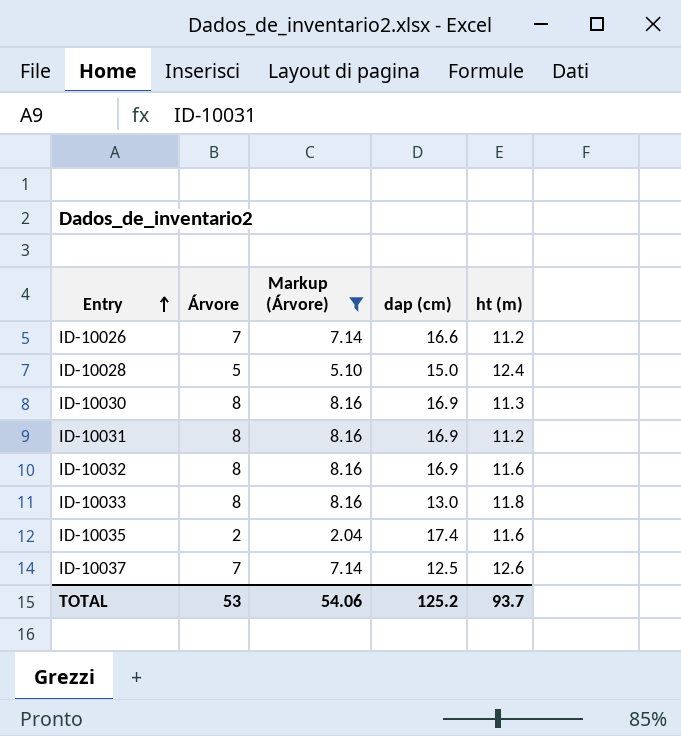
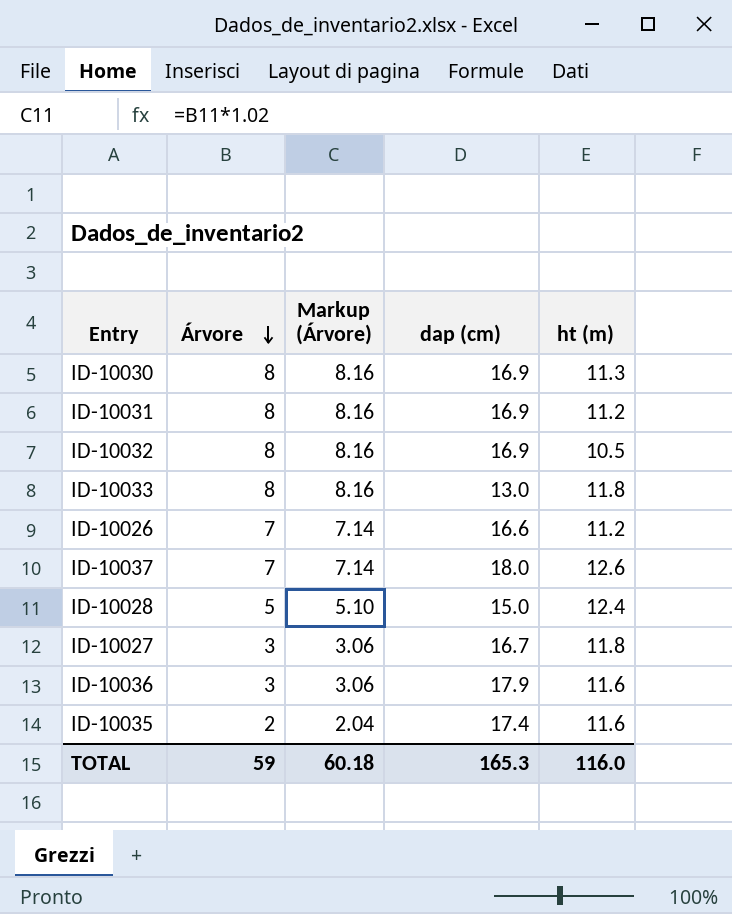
filter: Markup (Árvore) != 3.06 -> none
row order: Entry ascending -> Árvore descending
ID-10032 | ht (m): 11.6 -> 10.5
ID-10037 | dap (cm): 12.5 -> 18.0
TOTAL | Árvore: 53 -> 59
TOTAL | Markup (Árvore): 54.06 -> 60.18
TOTAL | dap (cm): 125.2 -> 165.3
TOTAL | ht (m): 93.7 -> 116.0

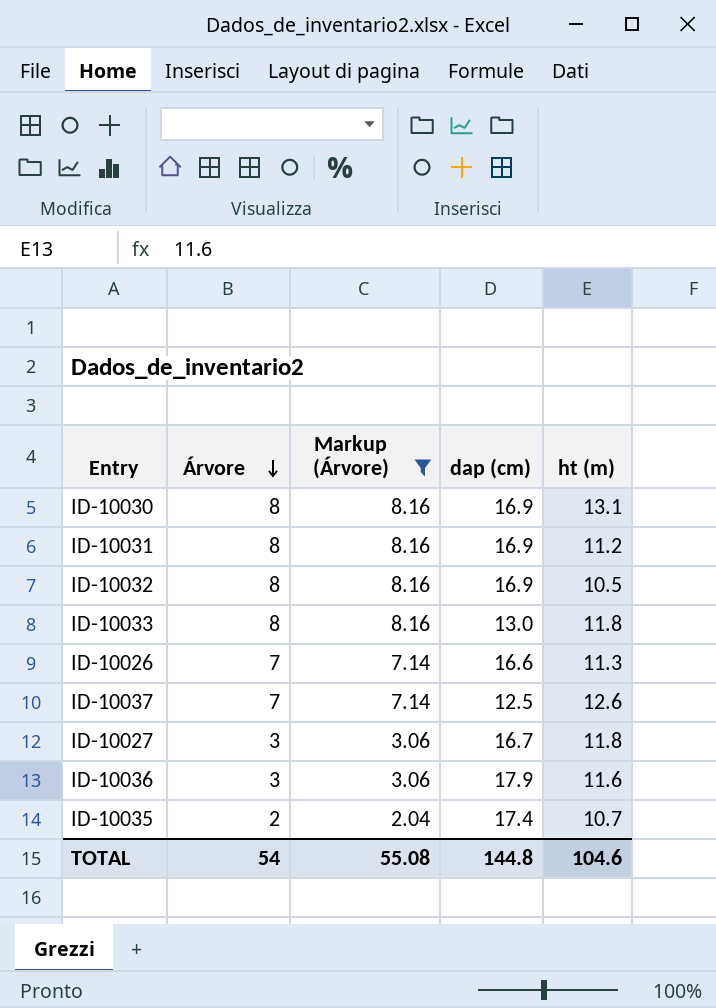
filter: none -> Markup (Árvore) != 5.10
ID-10030 | ht (m): 11.3 -> 13.1
ID-10026 | ht (m): 11.2 -> 11.3
ID-10037 | dap (cm): 18.0 -> 12.5
ID-10035 | ht (m): 11.6 -> 10.7
TOTAL | Árvore: 59 -> 54
TOTAL | Markup (Árvore): 60.18 -> 55.08
TOTAL | dap (cm): 165.3 -> 144.8
TOTAL | ht (m): 116.0 -> 104.6

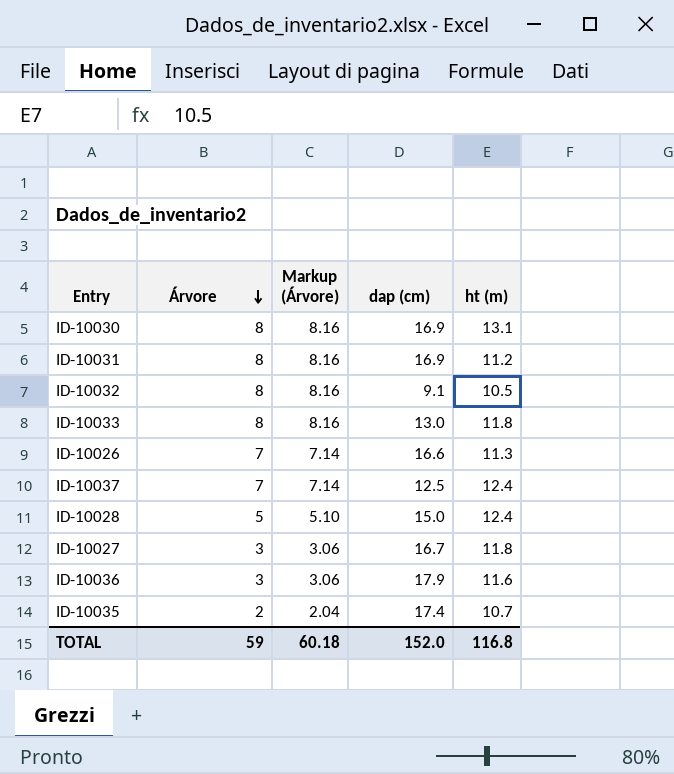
filter: Markup (Árvore) != 5.10 -> none
ID-10032 | dap (cm): 16.9 -> 9.1
ID-10037 | ht (m): 12.6 -> 12.4
TOTAL | Árvore: 54 -> 59
TOTAL | Markup (Árvore): 55.08 -> 60.18
TOTAL | dap (cm): 144.8 -> 152.0
TOTAL | ht (m): 104.6 -> 116.8

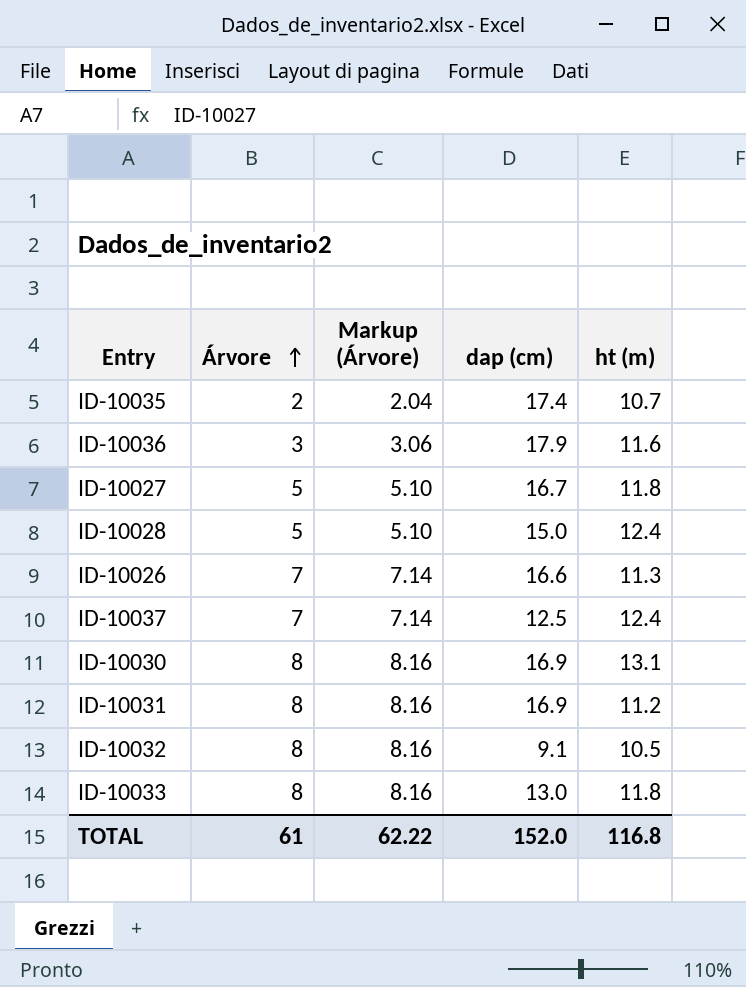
row order: Árvore descending -> Árvore ascending
ID-10027 | Árvore: 3 -> 5
ID-10027 | Markup (Árvore): 3.06 -> 5.10
TOTAL | Árvore: 59 -> 61
TOTAL | Markup (Árvore): 60.18 -> 62.22

